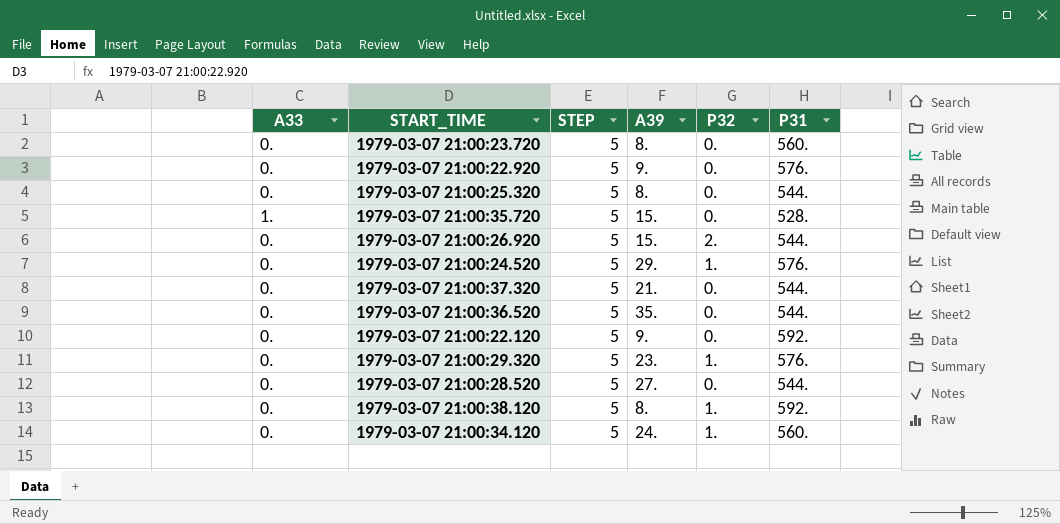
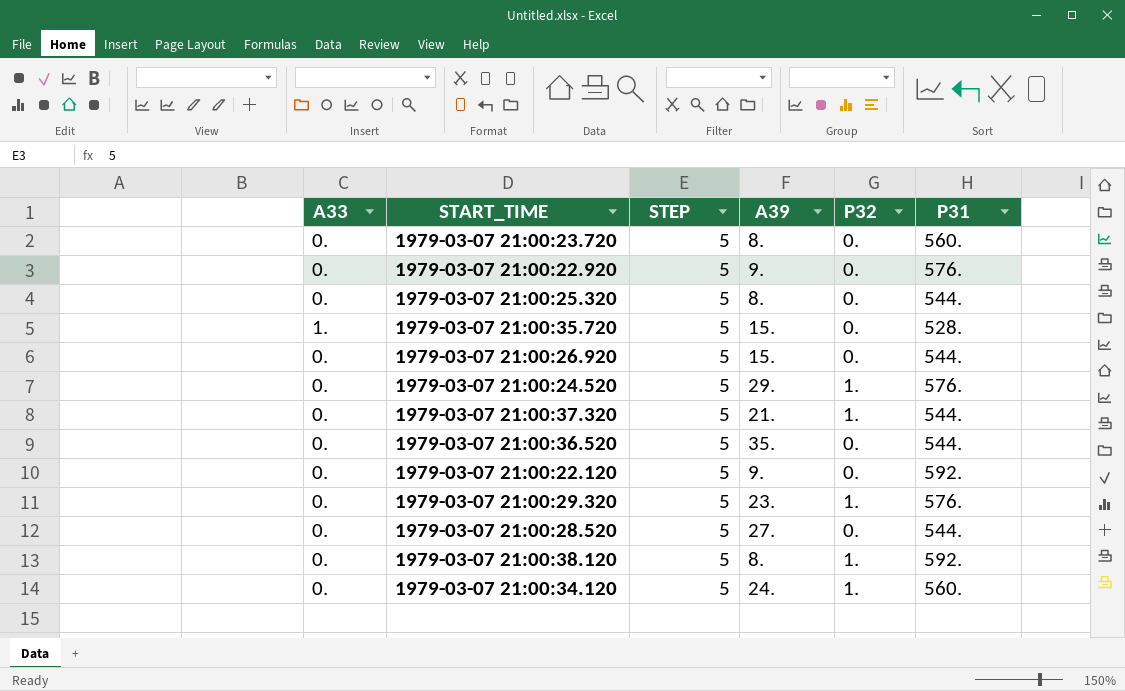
1979-03-07 21:00:26.920 | P32: 2. -> 0.
1979-03-07 21:00:37.320 | P32: 0. -> 1.

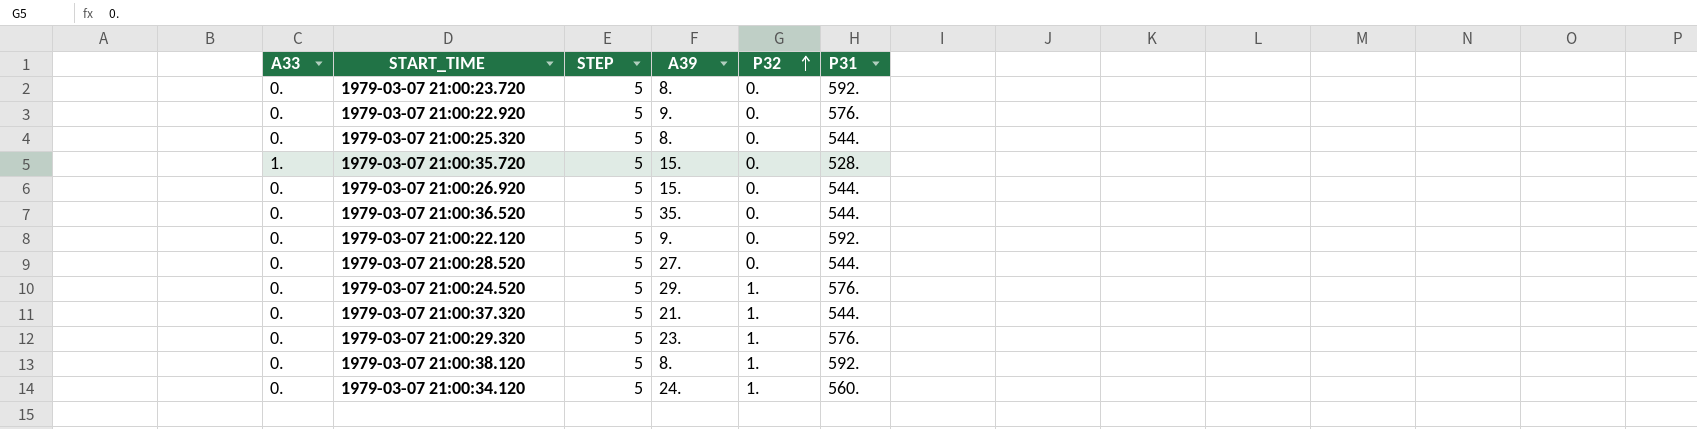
row order: none -> P32 ascending
1979-03-07 21:00:23.720 | P31: 560. -> 592.

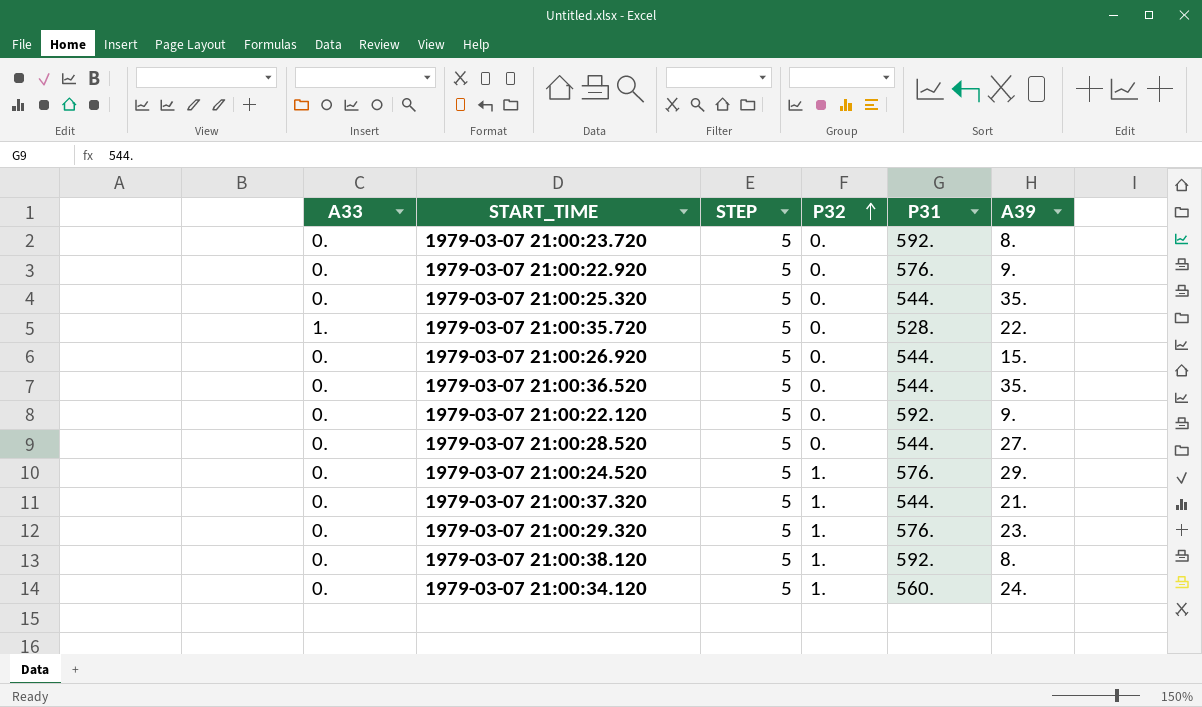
column A39 | position: 4 -> 6
1979-03-07 21:00:25.320 | A39: 8. -> 35.
1979-03-07 21:00:35.720 | A39: 15. -> 22.

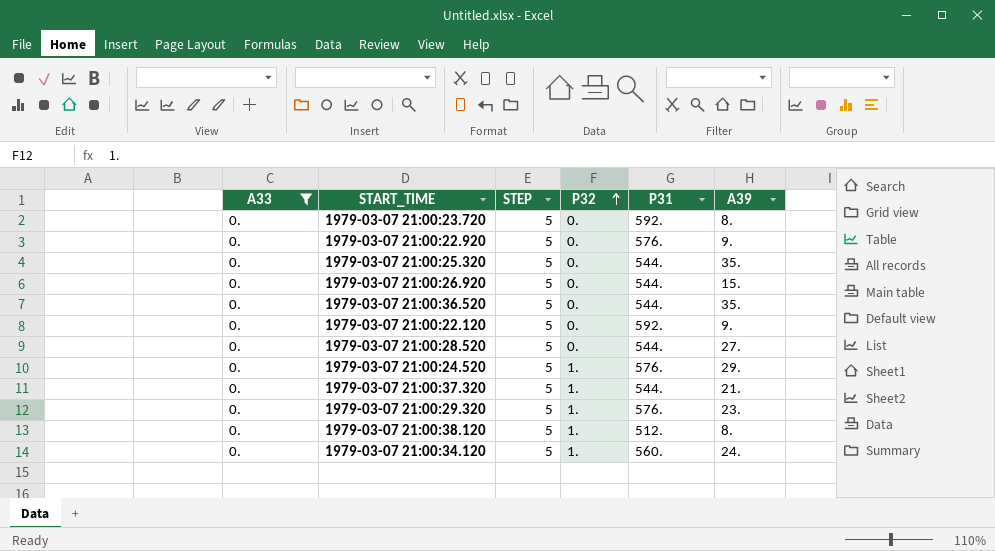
filter: none -> A33 = 0.
1979-03-07 21:00:38.120 | P31: 592. -> 512.

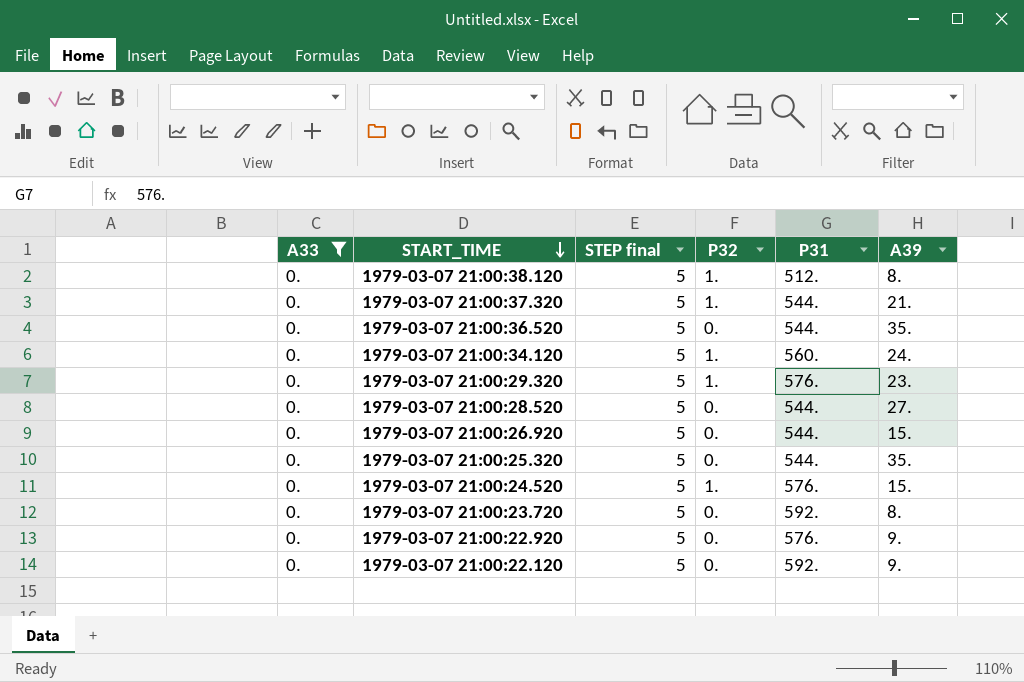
row order: P32 ascending -> START_TIME descending
column name: STEP -> STEP final
1979-03-07 21:00:24.520 | A39: 29. -> 15.

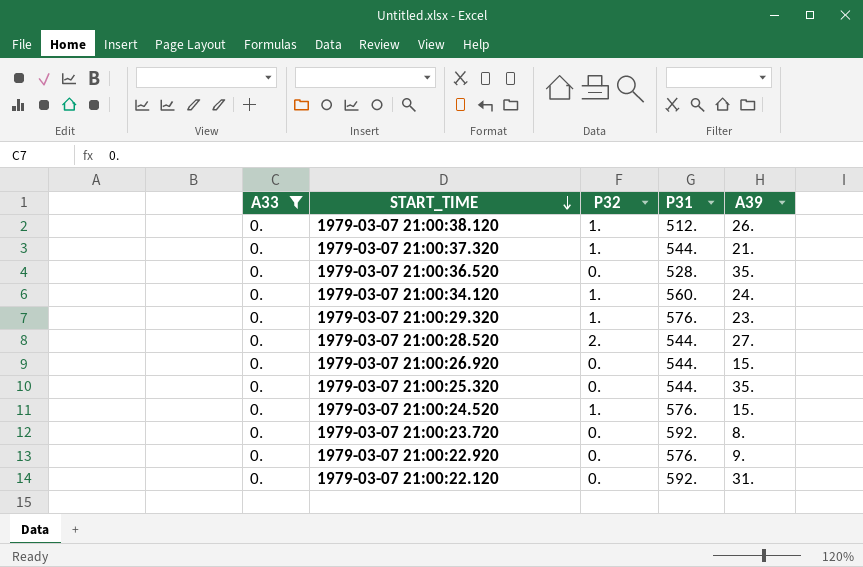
column STEP final | position: 3 -> none
1979-03-07 21:00:38.120 | A39: 8. -> 26.
1979-03-07 21:00:36.520 | P31: 544. -> 528.
1979-03-07 21:00:28.520 | P32: 0. -> 2.
1979-03-07 21:00:22.120 | A39: 9. -> 31.

